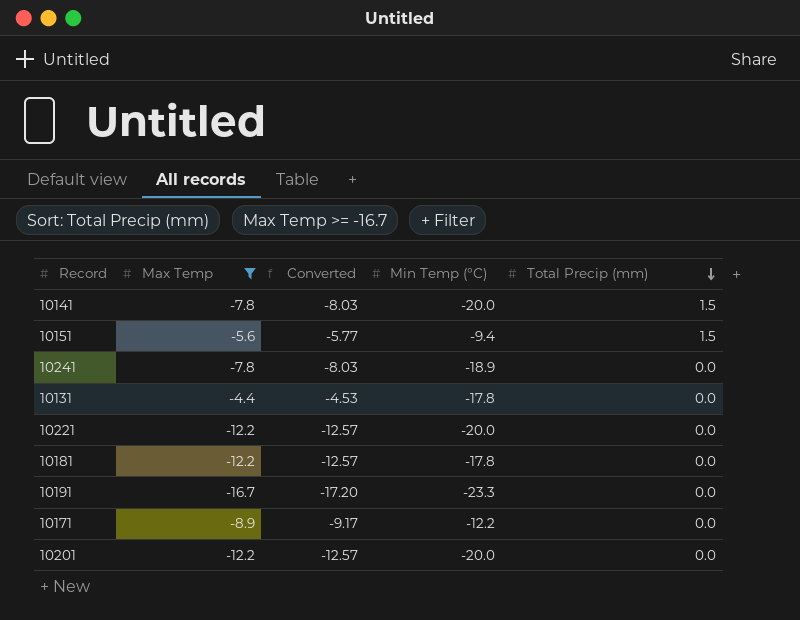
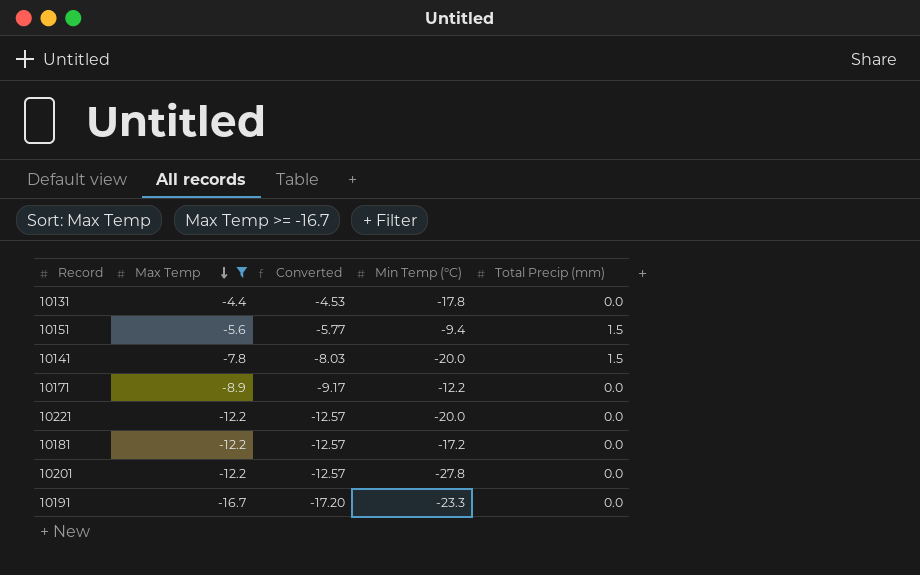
row order: Total Precip (mm) descending -> Max Temp descending
row 10241: -7.8 | -8.03 | -18.9 | 0.0 -> none
10181 | Min Temp (°C): -17.8 -> -17.2
10201 | Min Temp (°C): -20.0 -> -27.8

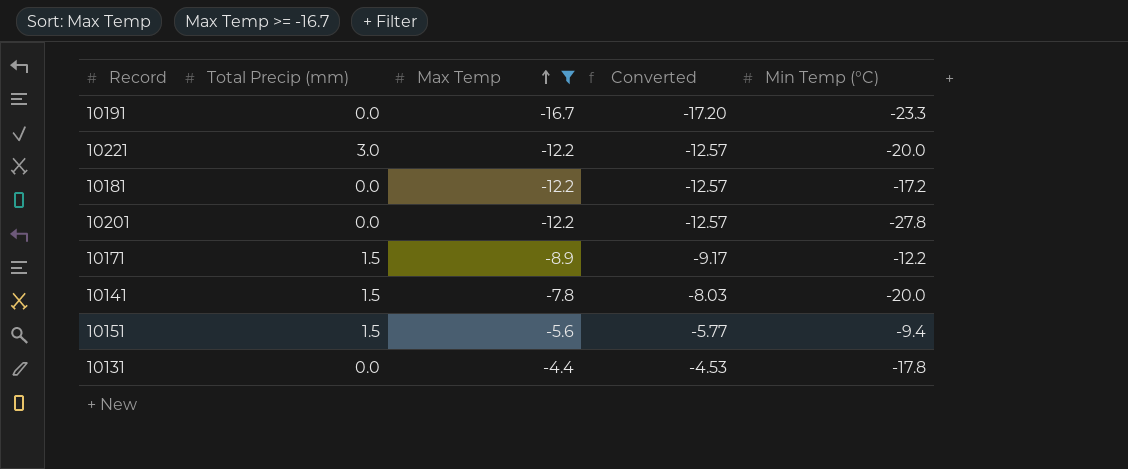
row order: Max Temp descending -> Max Temp ascending
column Total Precip (mm) | position: 5 -> 2
10221 | Total Precip (mm): 0.0 -> 3.0
10171 | Total Precip (mm): 0.0 -> 1.5

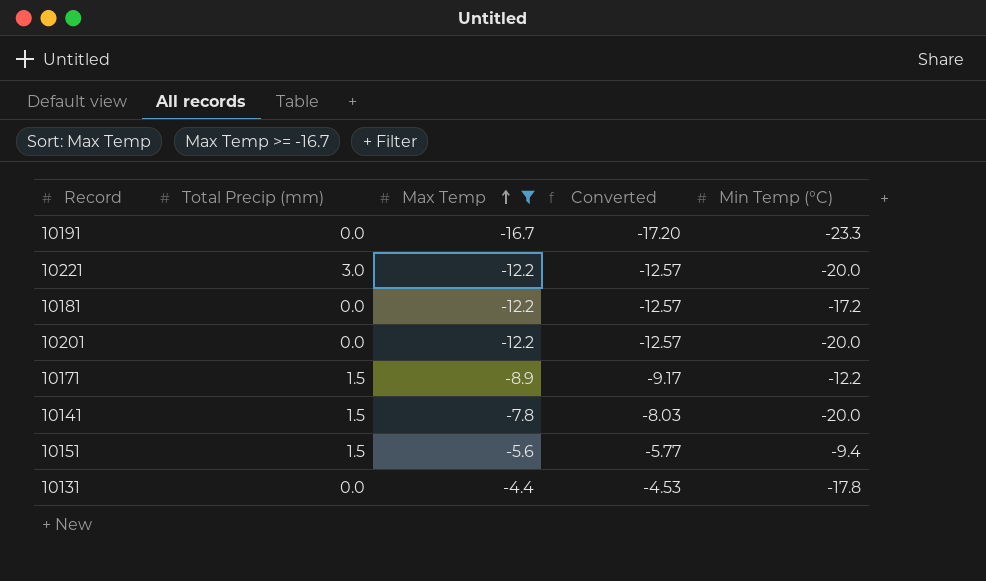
10201 | Min Temp (°C): -27.8 -> -20.0

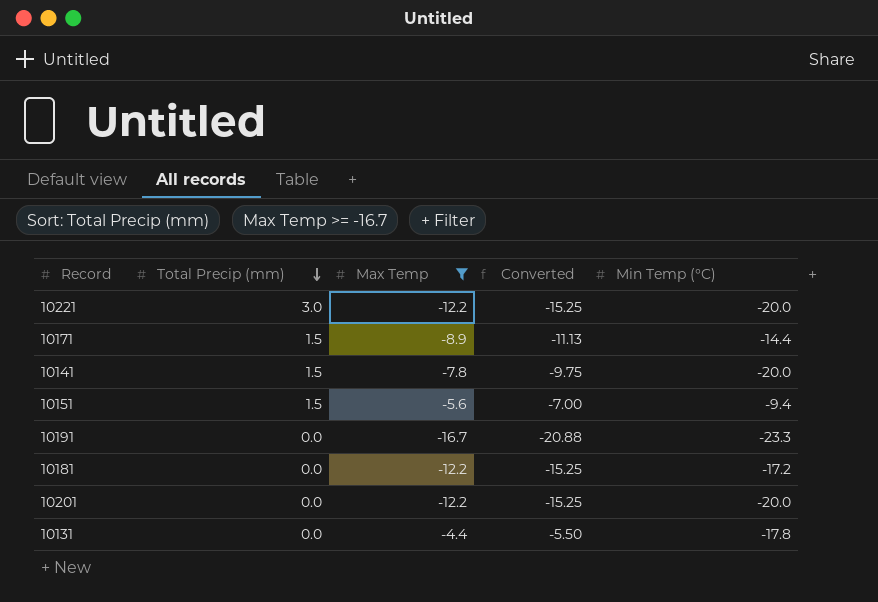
row order: Max Temp ascending -> Total Precip (mm) descending
column Converted | formula: [Max Temp] * 1.03 -> [Max Temp] * 1.25
10171 | Min Temp (°C): -12.2 -> -14.4

